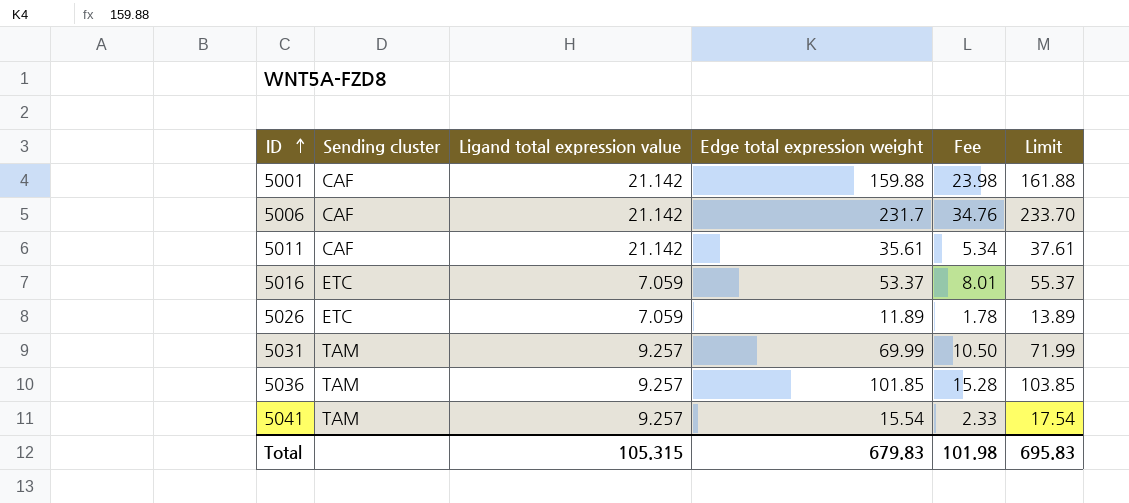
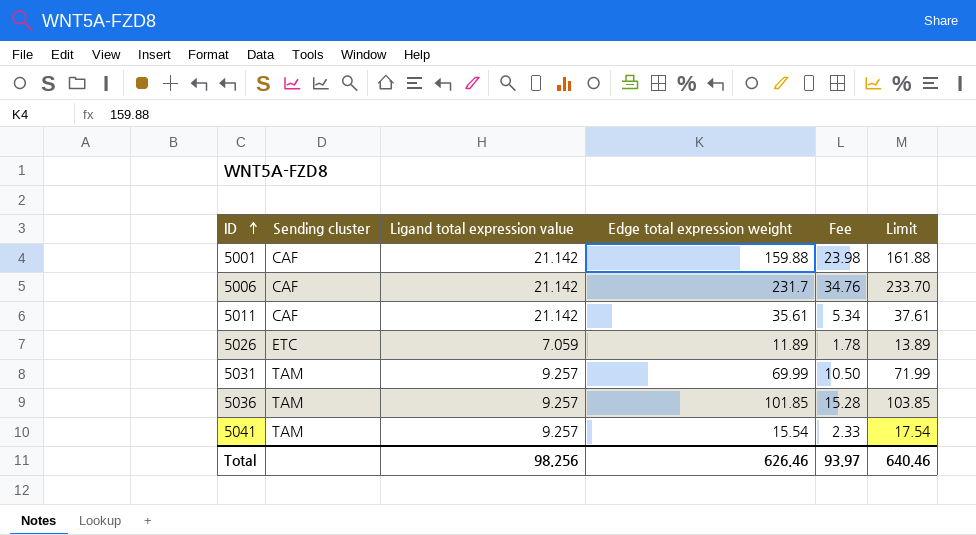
row 5016: ETC | 7.059 | 53.37 | 8.01 | 55.37 -> none
Total | Ligand total expression value: 105.315 -> 98.256
Total | Edge total expression weight: 679.83 -> 626.46
Total | Fee: 101.98 -> 93.97
Total | Limit: 695.83 -> 640.46

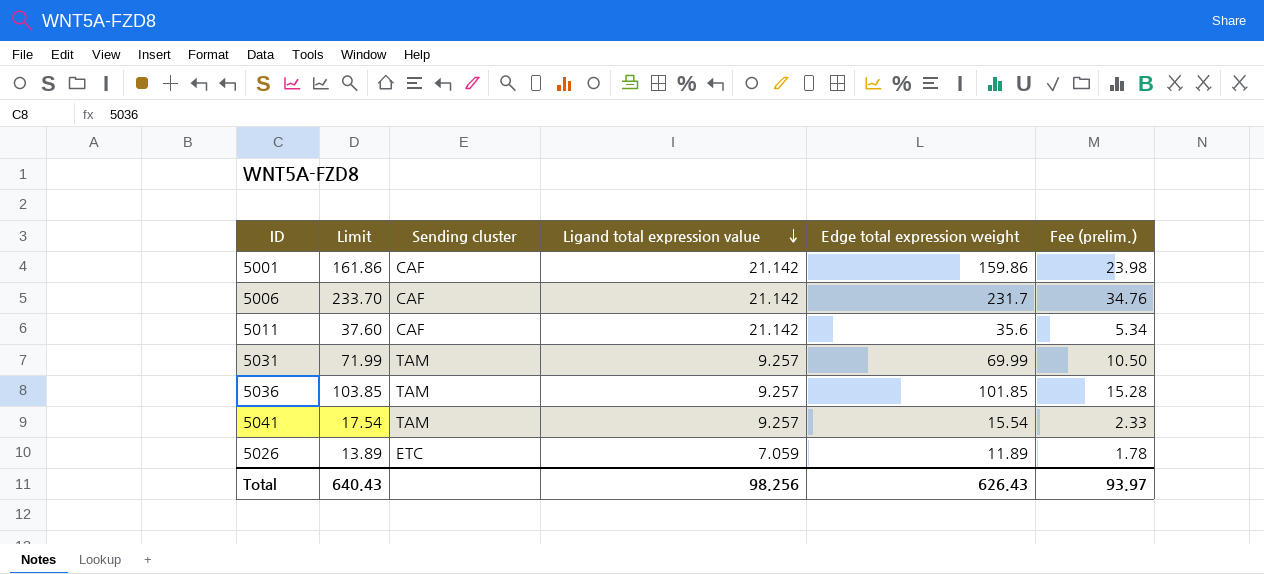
row order: ID ascending -> Ligand total expression value descending
column Limit | position: 6 -> 2
column name: Fee -> Fee (prelim.)
5001 | Limit: 161.88 -> 161.86
5001 | Edge total expression weight: 159.88 -> 159.86
5011 | Limit: 37.61 -> 37.60
5011 | Edge total expression weight: 35.61 -> 35.6
Total | Limit: 640.46 -> 640.43
Total | Edge total expression weight: 626.46 -> 626.43

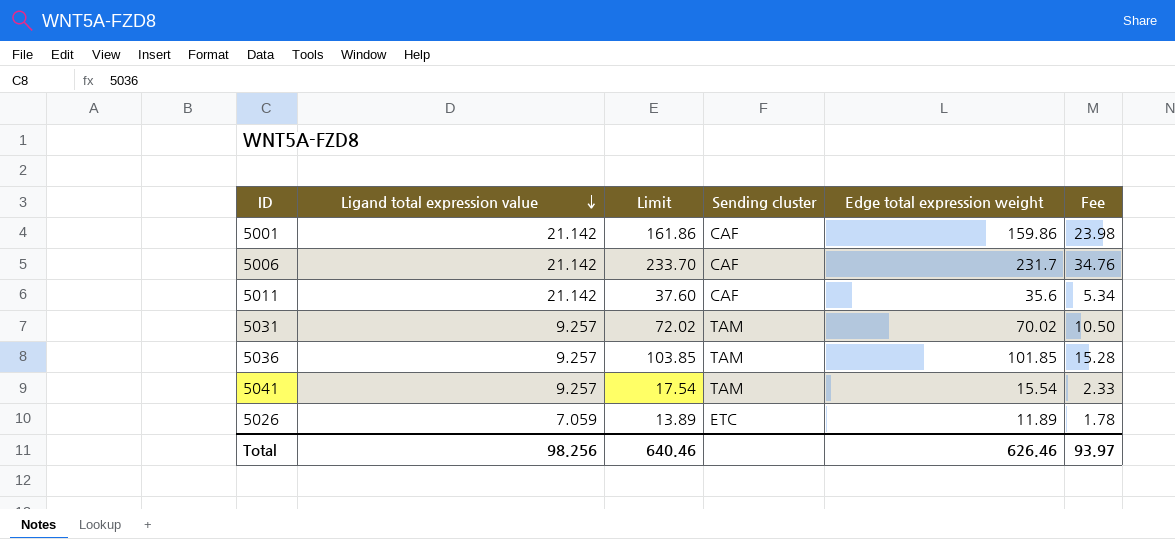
column Ligand total expression value | position: 4 -> 2
column name: Fee (prelim.) -> Fee
5031 | Limit: 71.99 -> 72.02
5031 | Edge total expression weight: 69.99 -> 70.02
Total | Limit: 640.43 -> 640.46
Total | Edge total expression weight: 626.43 -> 626.46

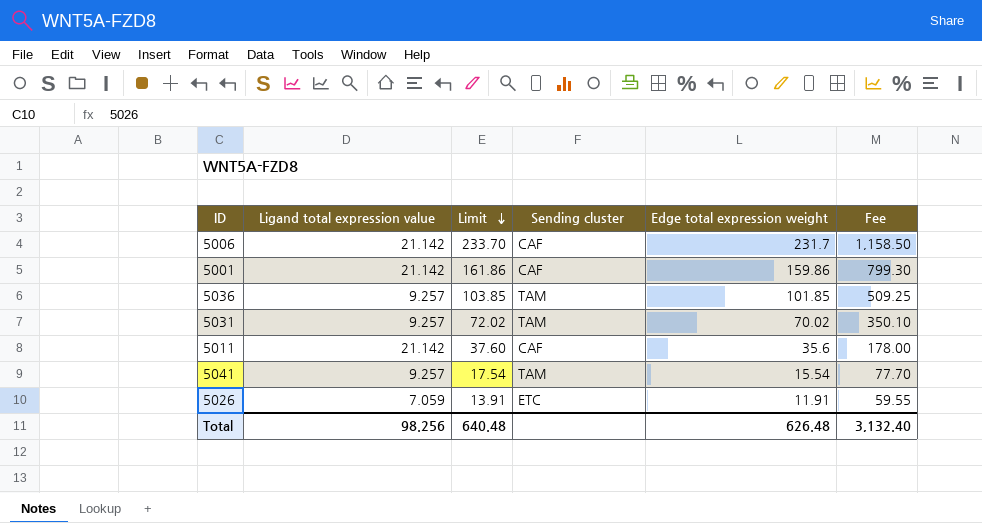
row order: Ligand total expression value descending -> Limit descending
column Fee | formula: [Edge total expression weight] * 0.15 -> [Edge total expression weight] * 5
5026 | Limit: 13.89 -> 13.91
5026 | Edge total expression weight: 11.89 -> 11.91
Total | Limit: 640.46 -> 640.48
Total | Edge total expression weight: 626.46 -> 626.48
Total | Fee: 93.97 -> 3,132.40

